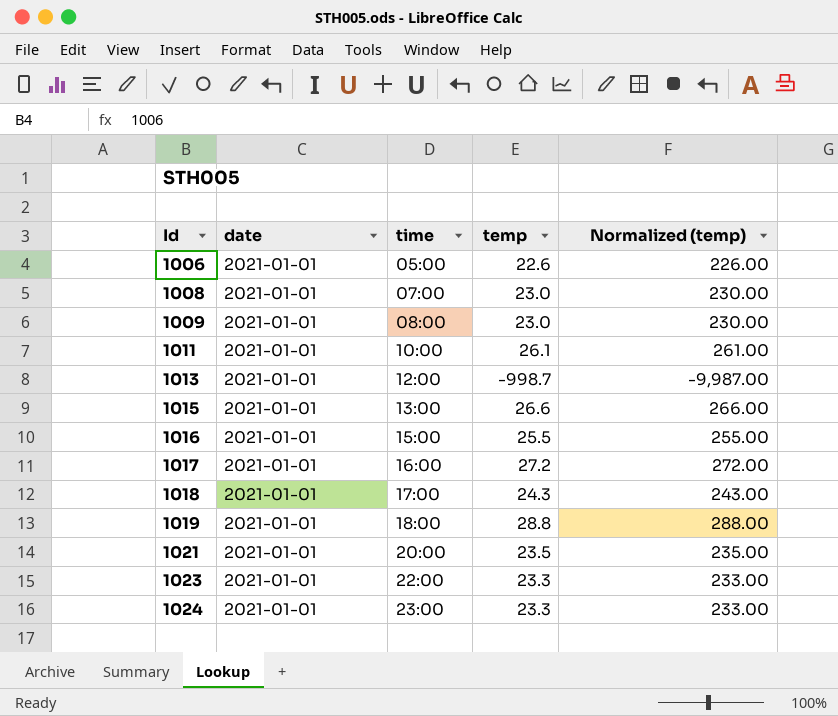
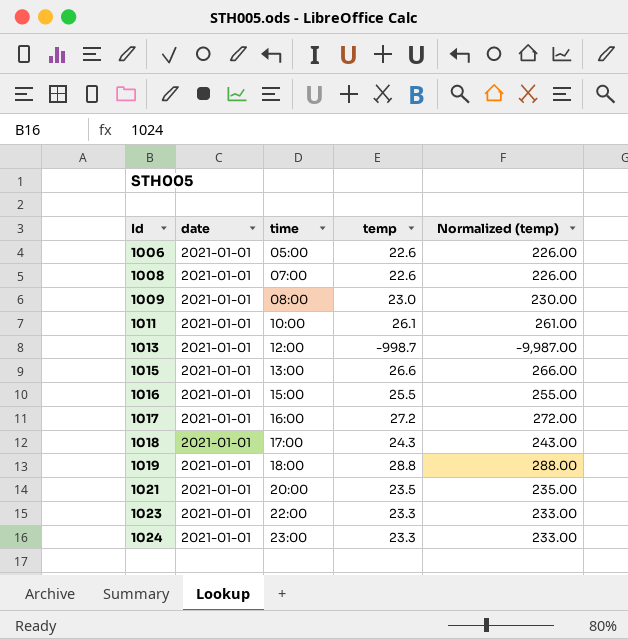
1008 | temp: 23.0 -> 22.6
1008 | Normalized (temp): 230.00 -> 226.00

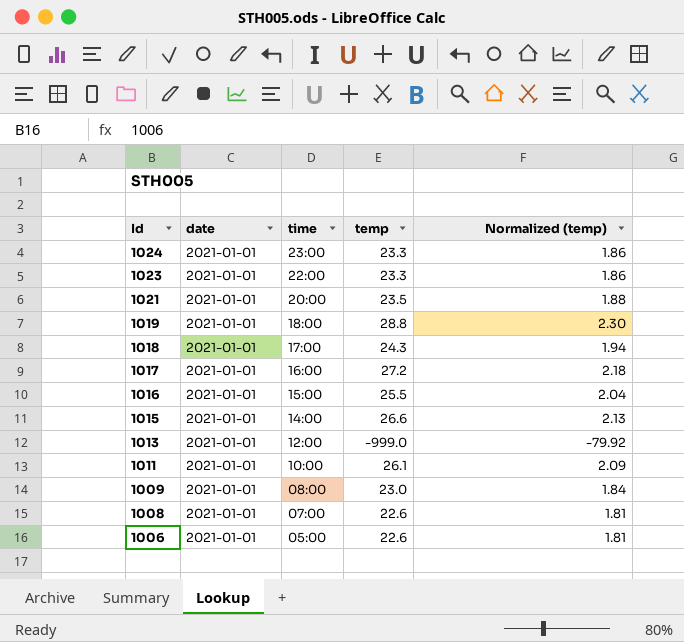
row order: Id ascending -> Id descending
column Normalized (temp) | formula: [temp] * 10 -> [temp] * 0.08
1015 | time: 13:00 -> 14:00
1013 | temp: -998.7 -> -999.0

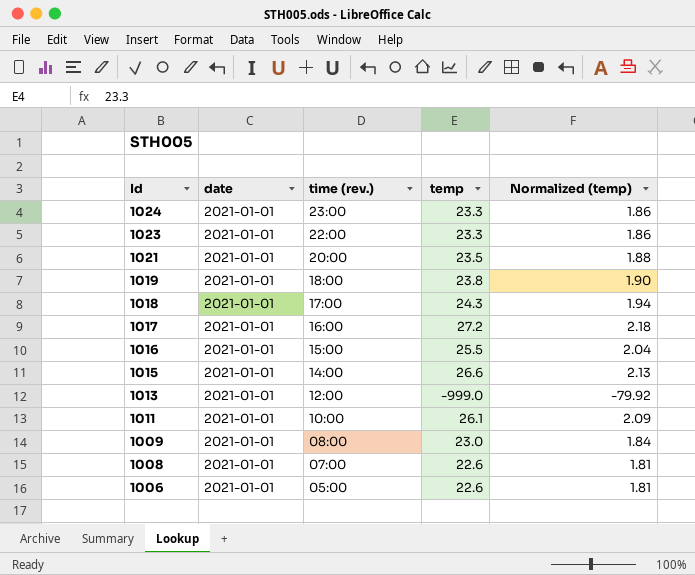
column name: time -> time (rev.)
1019 | temp: 28.8 -> 23.8
1019 | Normalized (temp): 2.30 -> 1.90

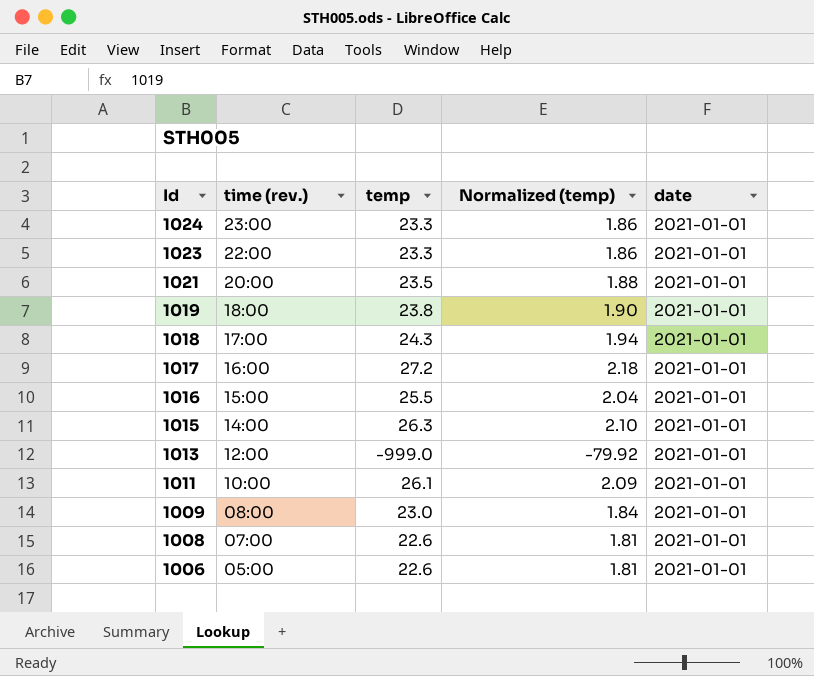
column date | position: 2 -> 5
1015 | temp: 26.6 -> 26.3
1015 | Normalized (temp): 2.13 -> 2.10

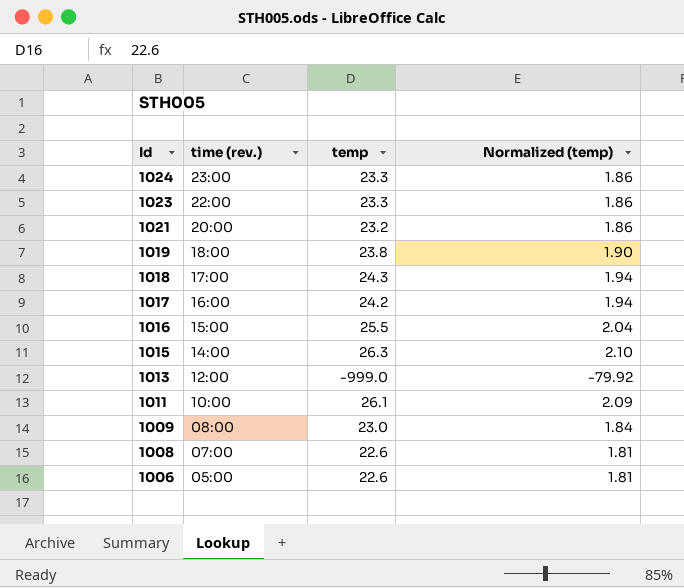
column date | position: 5 -> none
1021 | temp: 23.5 -> 23.2
1021 | Normalized (temp): 1.88 -> 1.86
1017 | temp: 27.2 -> 24.2
1017 | Normalized (temp): 2.18 -> 1.94

